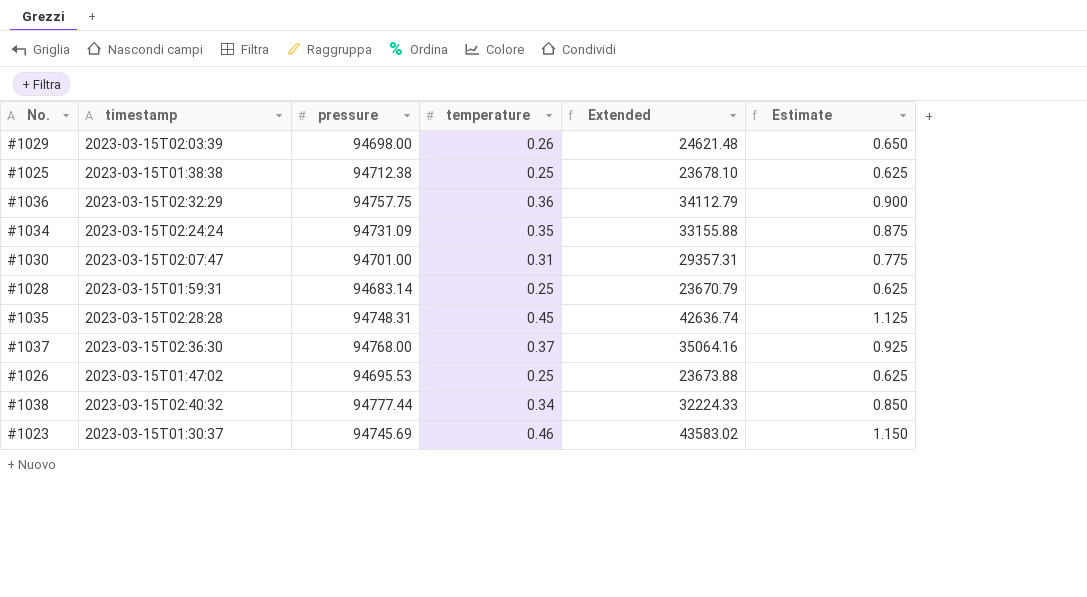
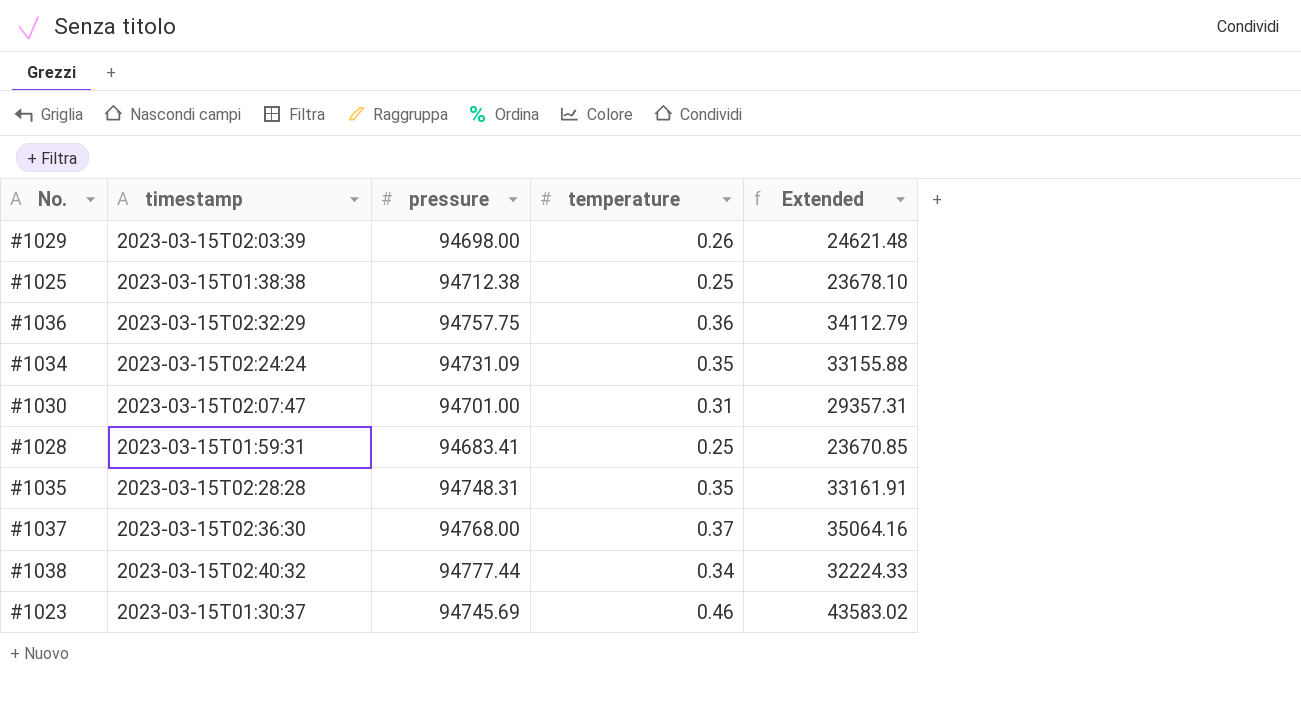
column Estimate | formula: [temperature] * 2.5 -> none
row #1026: 2023-03-15T01:47:02 | 94695.53 | 0.25 | 23673.88 | 0.625 -> none
#1028 | pressure: 94683.14 -> 94683.41
#1028 | Extended: 23670.79 -> 23670.85
#1035 | temperature: 0.45 -> 0.35
#1035 | Extended: 42636.74 -> 33161.91

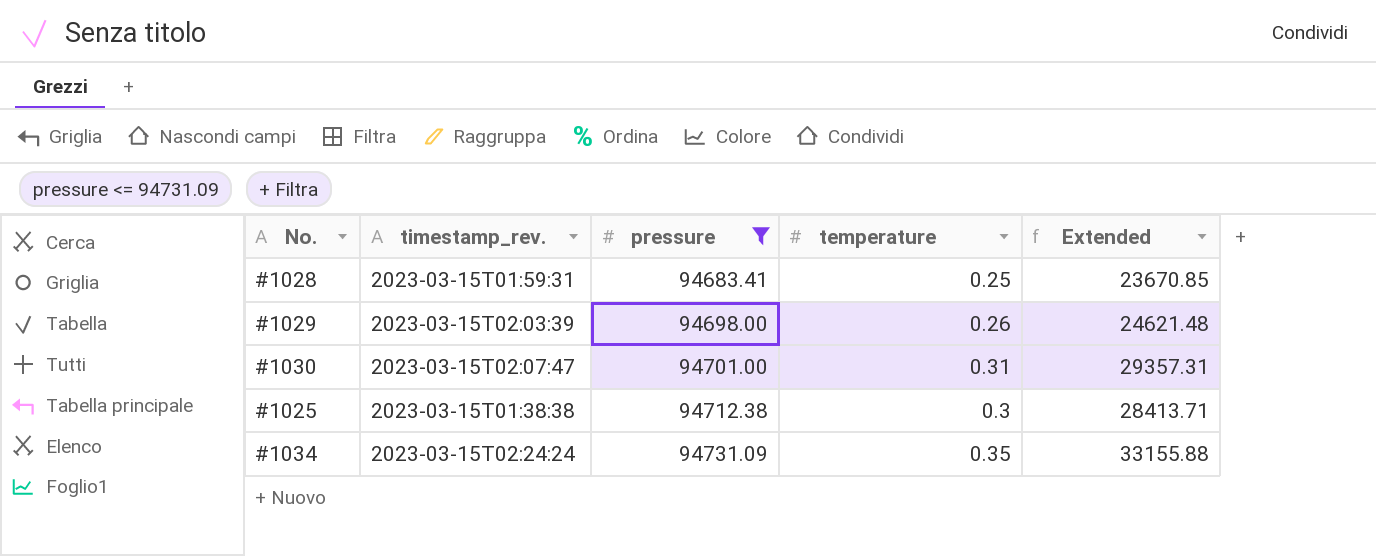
filter: none -> pressure <= 94731.09
row order: none -> pressure ascending
column name: timestamp -> timestamp_rev.
#1025 | temperature: 0.25 -> 0.3
#1025 | Extended: 23678.10 -> 28413.71

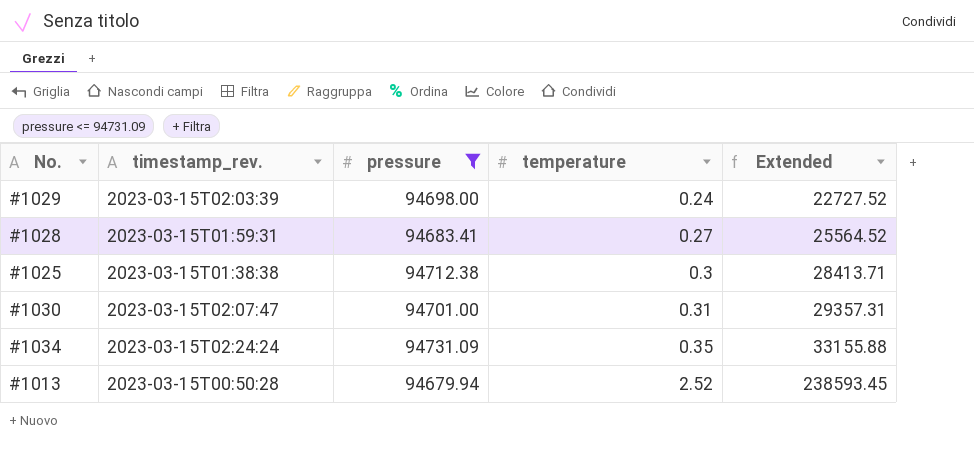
row order: pressure ascending -> temperature ascending
#1029 | temperature: 0.26 -> 0.24
#1029 | Extended: 24621.48 -> 22727.52
#1028 | temperature: 0.25 -> 0.27
#1028 | Extended: 23670.85 -> 25564.52
row #1013: none -> 2023-03-15T00:50:28 | 94679.94 | 2.52 | 238593.45

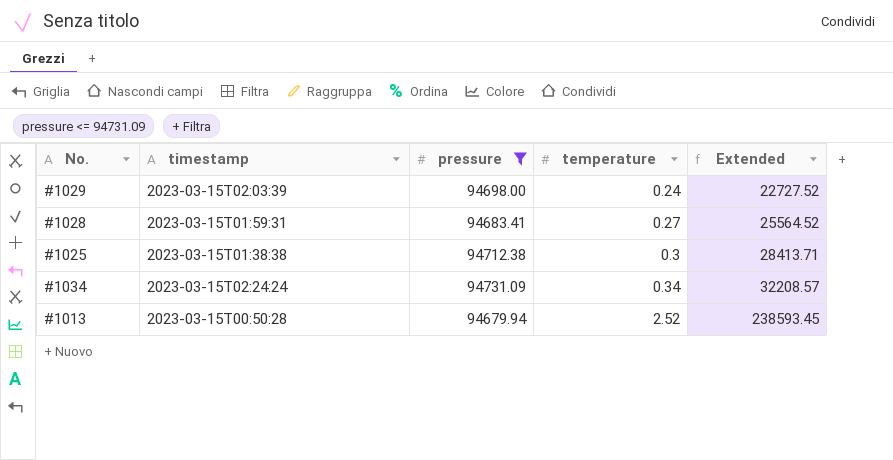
column name: timestamp_rev. -> timestamp
row #1030: 2023-03-15T02:07:47 | 94701.00 | 0.31 | 29357.31 -> none
#1034 | temperature: 0.35 -> 0.34
#1034 | Extended: 33155.88 -> 32208.57

